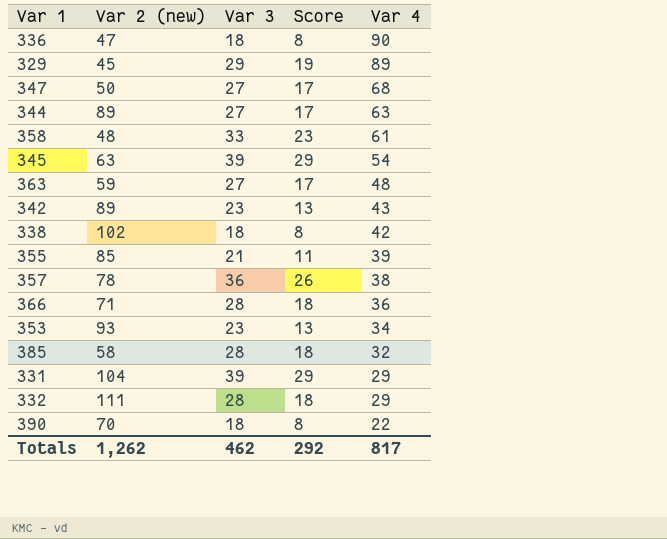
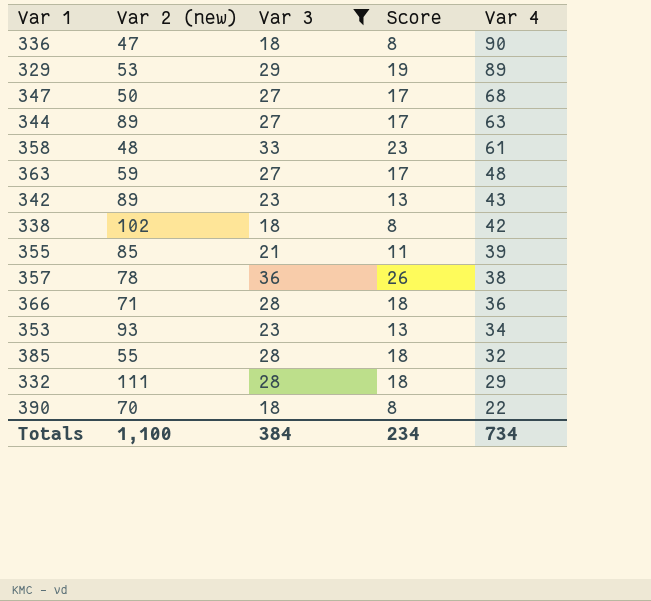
filter: none -> Var 3 != 39
329 | Var 2 (new): 45 -> 53
385 | Var 2 (new): 58 -> 55
Totals | Var 2 (new): 1,262 -> 1,100
Totals | Var 3: 462 -> 384
Totals | Score: 292 -> 234
Totals | Var 4: 817 -> 734

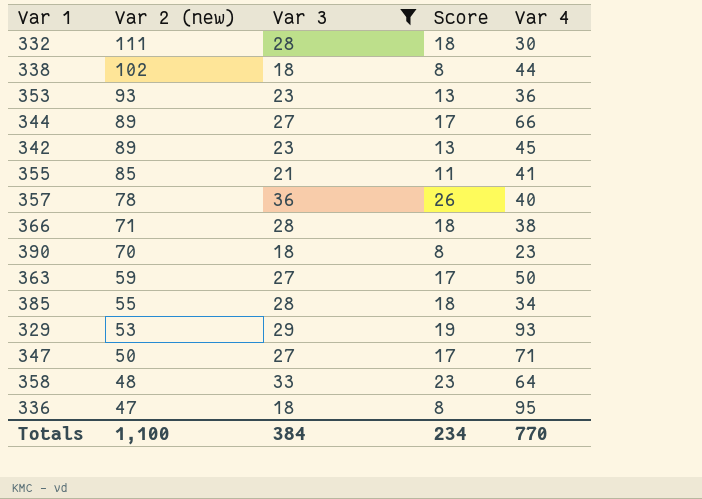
row order: Var 4 descending -> Var 2 (new) descending
332 | Var 4: 29 -> 30
338 | Var 4: 42 -> 44
353 | Var 4: 34 -> 36
344 | Var 4: 63 -> 66
342 | Var 4: 43 -> 45
355 | Var 4: 39 -> 41
357 | Var 4: 38 -> 40
366 | Var 4: 36 -> 38
390 | Var 4: 22 -> 23
363 | Var 4: 48 -> 50
385 | Var 4: 32 -> 34
329 | Var 4: 89 -> 93
347 | Var 4: 68 -> 71
358 | Var 4: 61 -> 64
336 | Var 4: 90 -> 95
Totals | Var 4: 734 -> 770

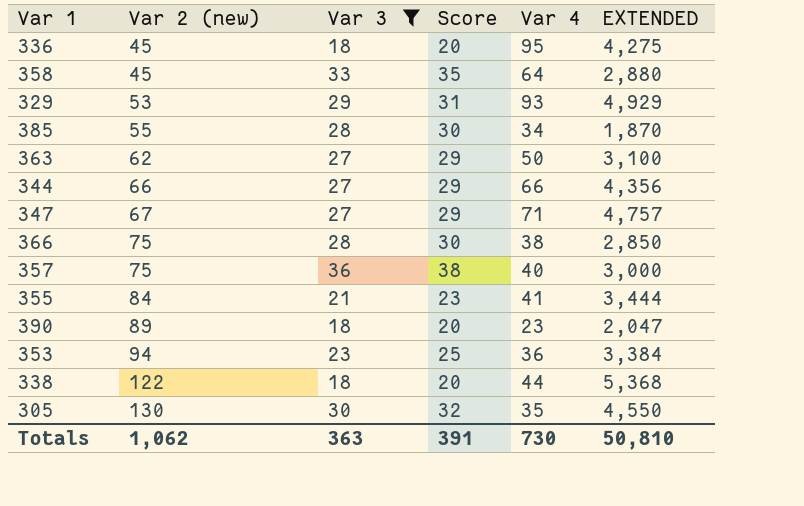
row order: Var 2 (new) descending -> Var 2 (new) ascending
column Score | formula: [Var 3] - 10 -> [Var 3] + 2
column EXTENDED | formula: none -> [Var 2 (new)] * [Var 4]
row 332: 111 | 28 | 18 | 30 -> none
row 342: 89 | 23 | 13 | 45 -> none
336 | Var 2 (new): 47 -> 45
358 | Var 2 (new): 48 -> 45
363 | Var 2 (new): 59 -> 62
344 | Var 2 (new): 89 -> 66
347 | Var 2 (new): 50 -> 67
366 | Var 2 (new): 71 -> 75
357 | Var 2 (new): 78 -> 75
355 | Var 2 (new): 85 -> 84
390 | Var 2 (new): 70 -> 89
353 | Var 2 (new): 93 -> 94
338 | Var 2 (new): 102 -> 122
row 305: none -> 130 | 30 | 32 | 35 | 4,550
Totals | Var 2 (new): 1,100 -> 1,062
Totals | Var 3: 384 -> 363
Totals | Score: 234 -> 391
Totals | Var 4: 770 -> 730

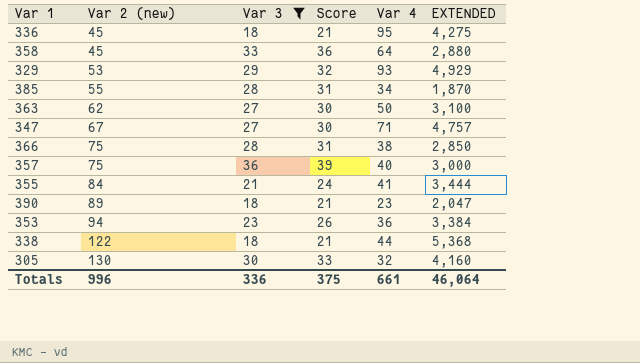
column Score | formula: [Var 3] + 2 -> [Var 3] + 3
row 344: 66 | 27 | 29 | 66 | 4,356 -> none
305 | Var 4: 35 -> 32
305 | EXTENDED: 4,550 -> 4,160
Totals | Var 2 (new): 1,062 -> 996
Totals | Var 3: 363 -> 336
Totals | Score: 391 -> 375
Totals | Var 4: 730 -> 661
Totals | EXTENDED: 50,810 -> 46,064

